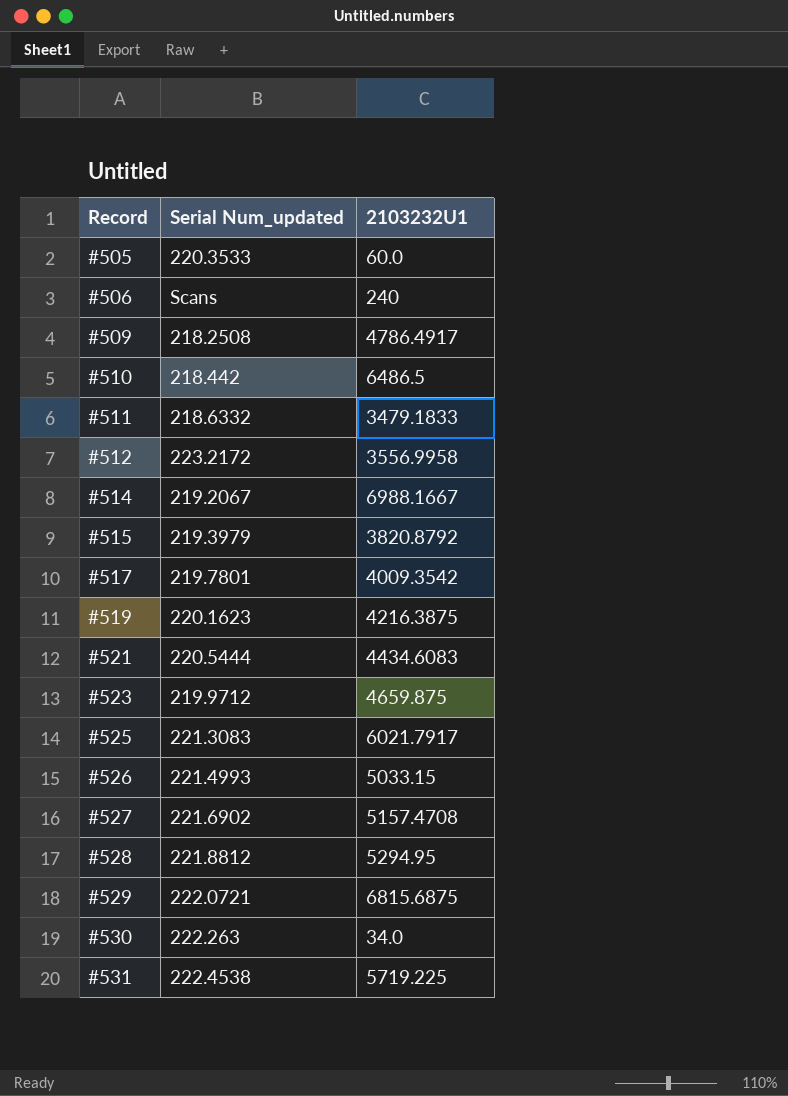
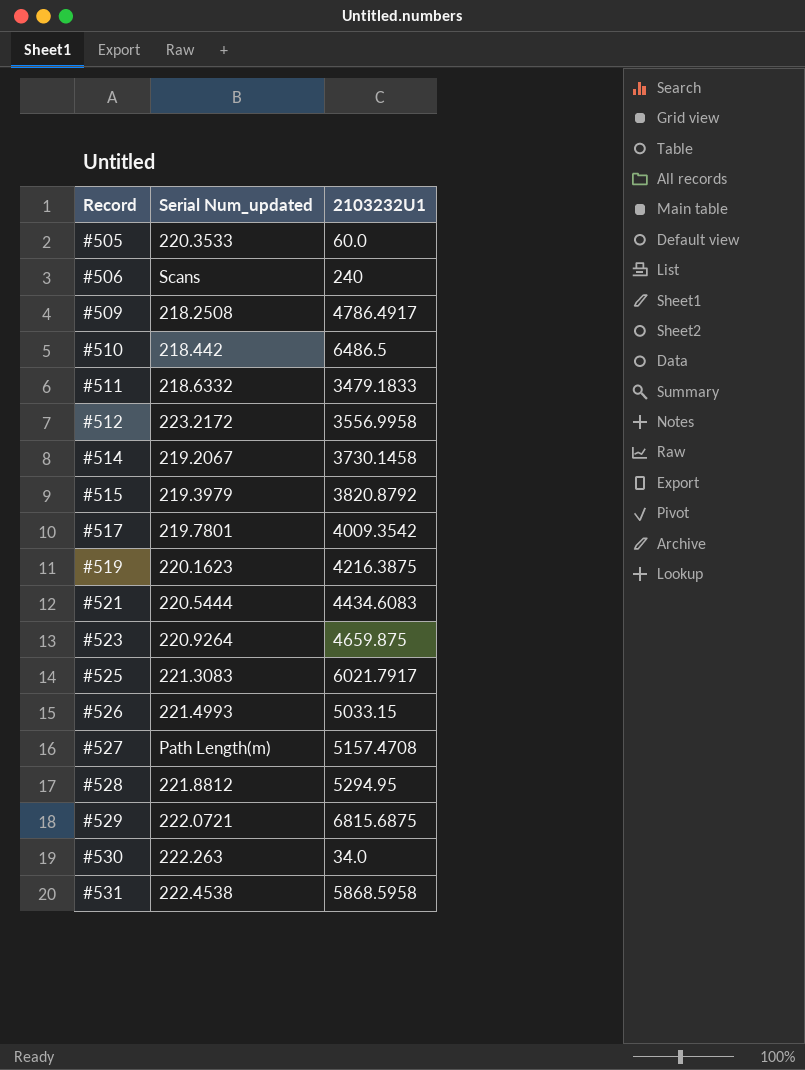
#514 | 2103232U1: 6988.1667 -> 3730.1458
#523 | Serial Num_updated: 219.9712 -> 220.9264
#527 | Serial Num_updated: 221.6902 -> Path Length(m)
#531 | 2103232U1: 5719.225 -> 5868.5958

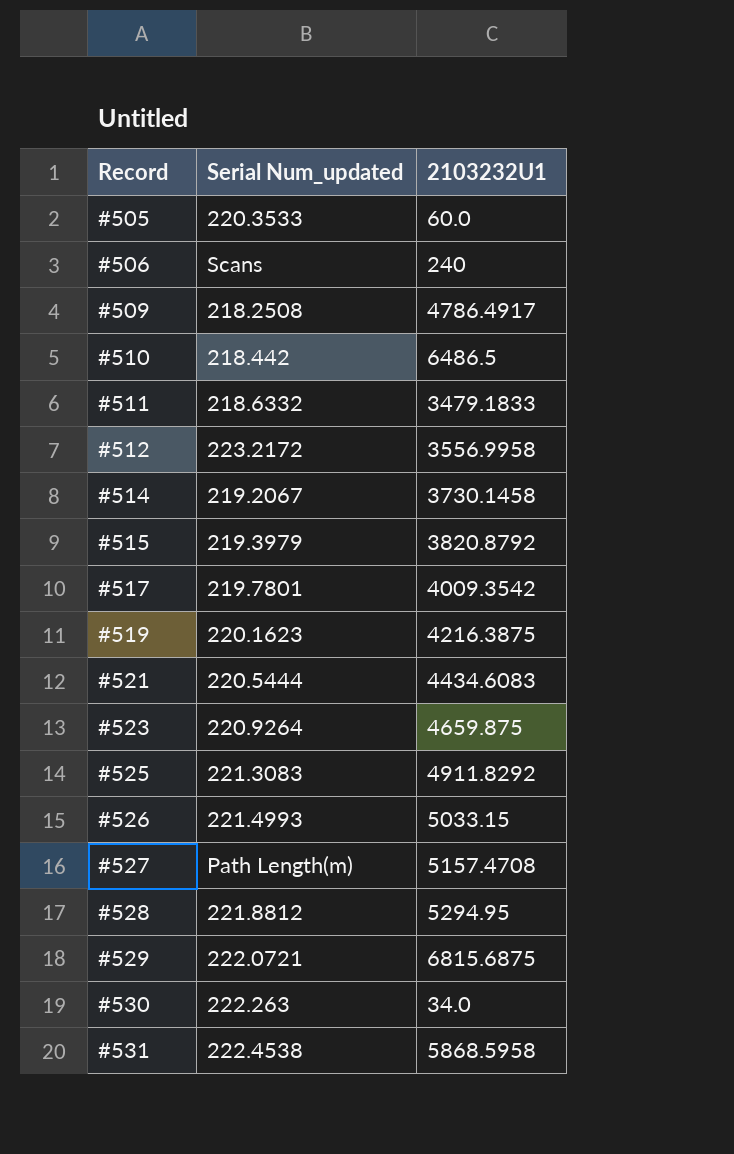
#525 | 2103232U1: 6021.7917 -> 4911.8292

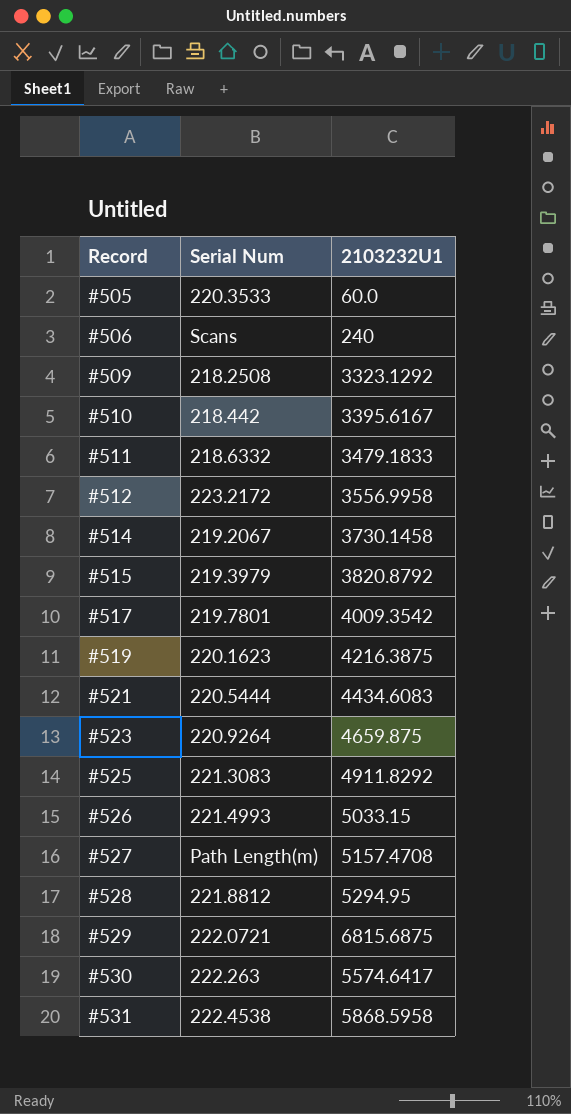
column name: Serial Num_updated -> Serial Num
#509 | 2103232U1: 4786.4917 -> 3323.1292
#510 | 2103232U1: 6486.5 -> 3395.6167
#530 | 2103232U1: 34.0 -> 5574.6417

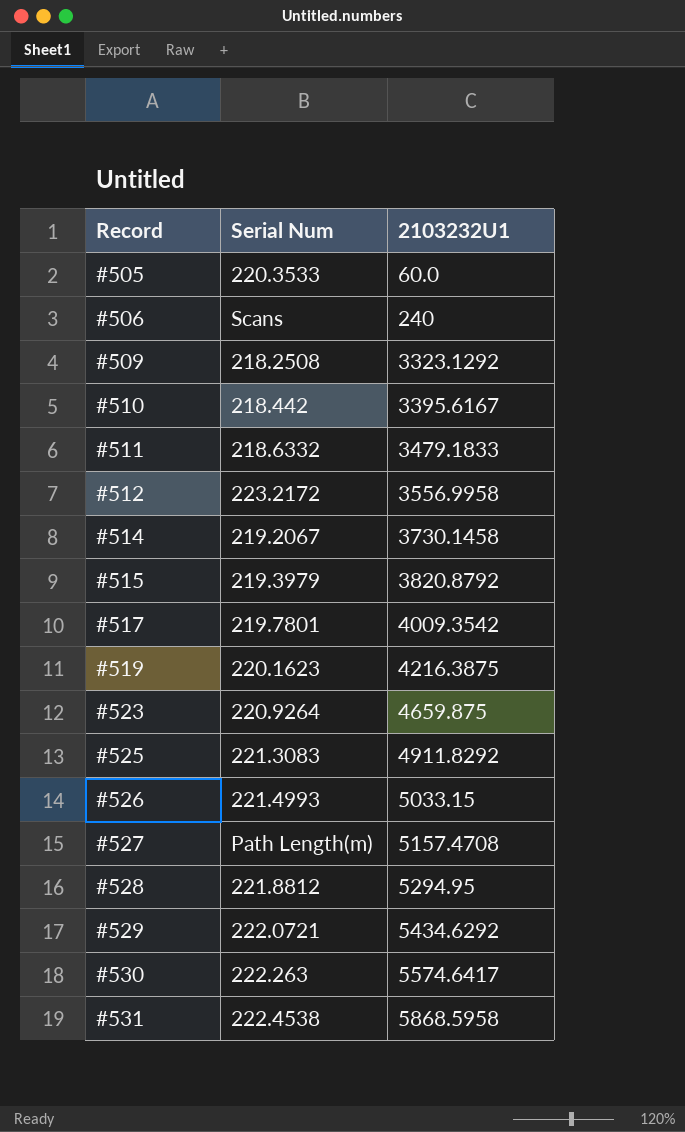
row #521: 220.5444 | 4434.6083 -> none
#529 | 2103232U1: 6815.6875 -> 5434.6292

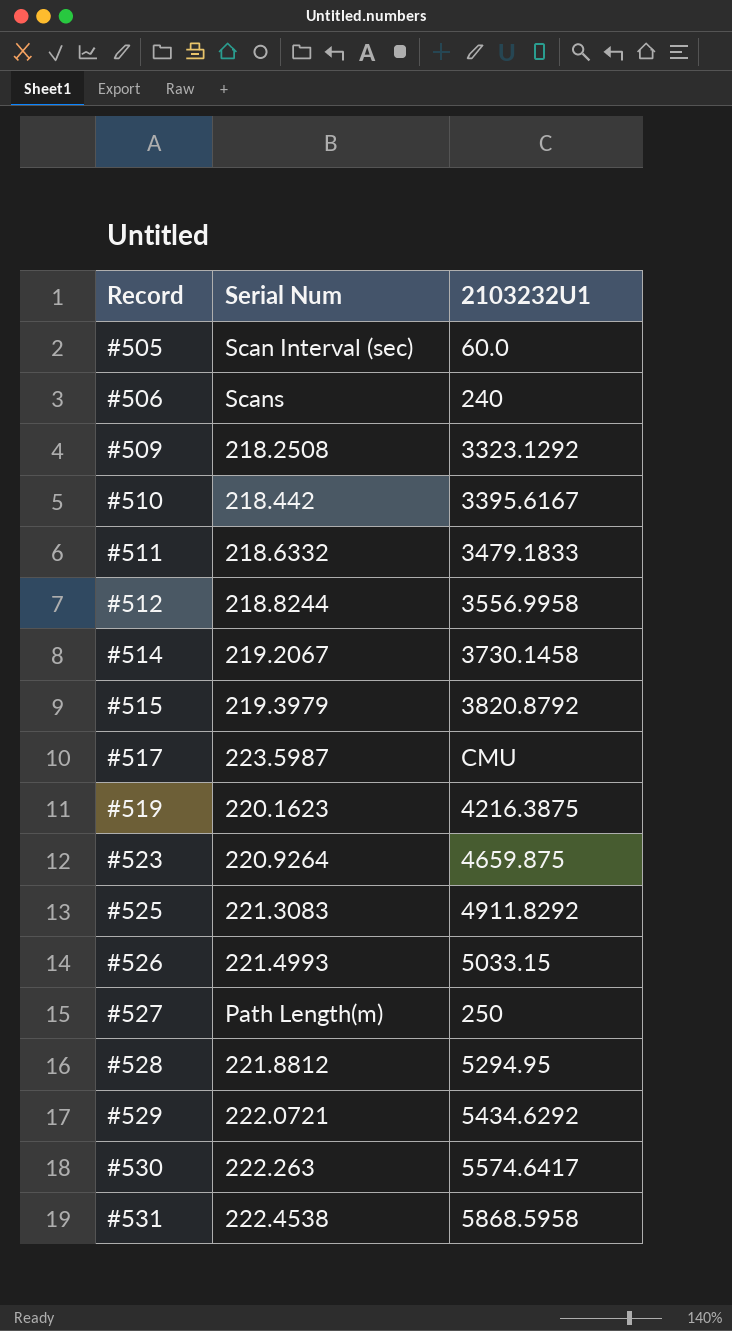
#505 | Serial Num: 220.3533 -> Scan Interval (sec)
#512 | Serial Num: 223.2172 -> 218.8244
#517 | Serial Num: 219.7801 -> 223.5987
#517 | 2103232U1: 4009.3542 -> CMU
#527 | 2103232U1: 5157.4708 -> 250

